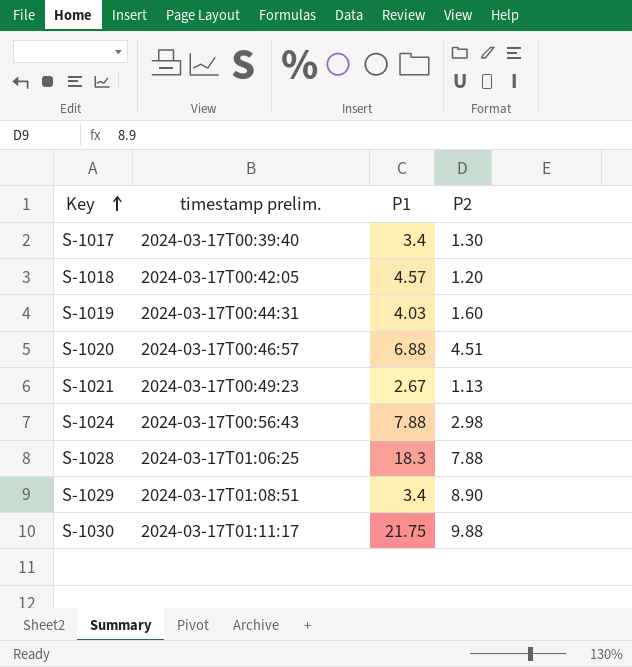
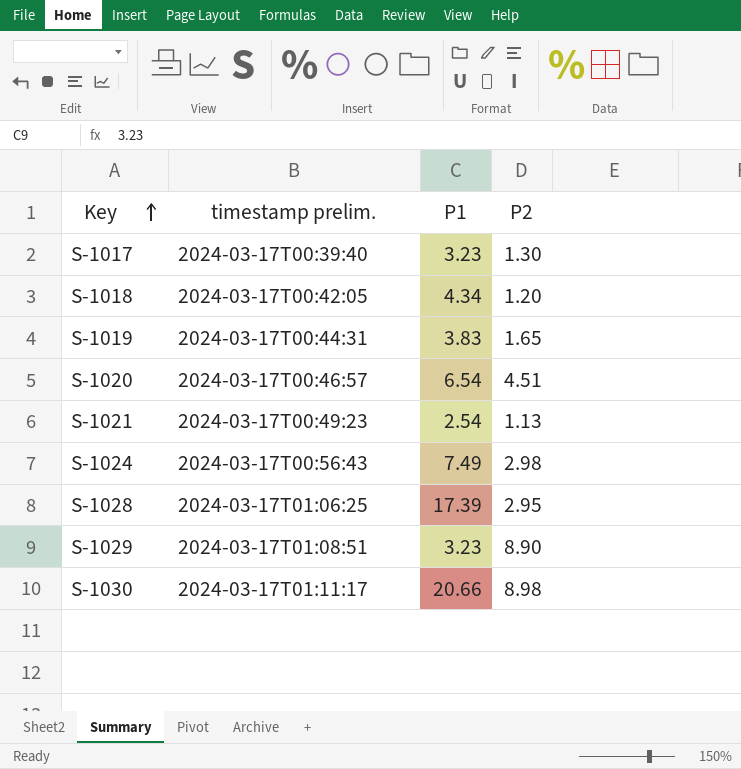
S-1017 | P1: 3.4 -> 3.23
S-1018 | P1: 4.57 -> 4.34
S-1019 | P1: 4.03 -> 3.83
S-1019 | P2: 1.60 -> 1.65
S-1020 | P1: 6.88 -> 6.54
S-1021 | P1: 2.67 -> 2.54
S-1024 | P1: 7.88 -> 7.49
S-1028 | P1: 18.3 -> 17.39
S-1028 | P2: 7.88 -> 2.95
S-1029 | P1: 3.4 -> 3.23
S-1030 | P1: 21.75 -> 20.66
S-1030 | P2: 9.88 -> 8.98

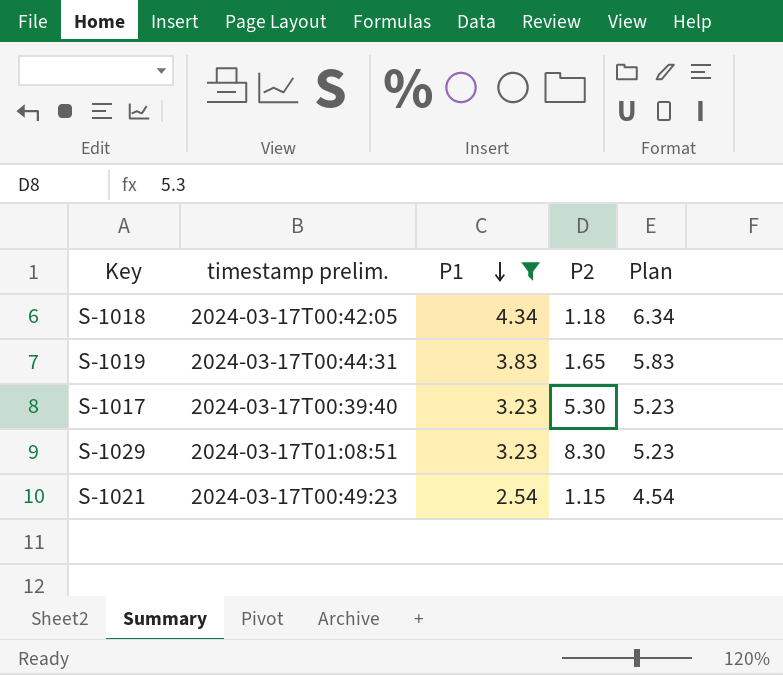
filter: none -> P1 <= 4.34
row order: Key ascending -> P1 descending
column Plan | formula: none -> [P1] + 2
S-1018 | P2: 1.20 -> 1.18
S-1017 | P2: 1.30 -> 5.30
S-1029 | P2: 8.90 -> 8.30
S-1021 | P2: 1.13 -> 1.15

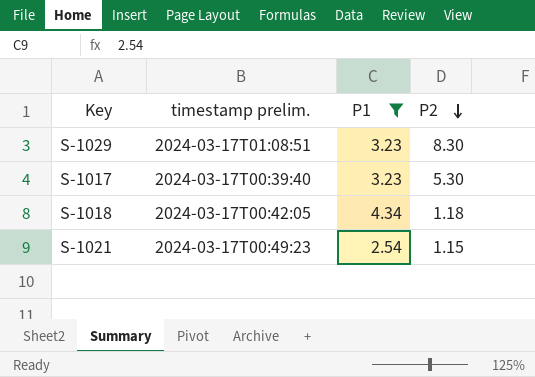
row order: P1 descending -> P2 descending
column Plan | formula: [P1] + 2 -> none
row S-1019: 2024-03-17T00:44:31 | 3.83 | 1.65 | 5.83 -> none

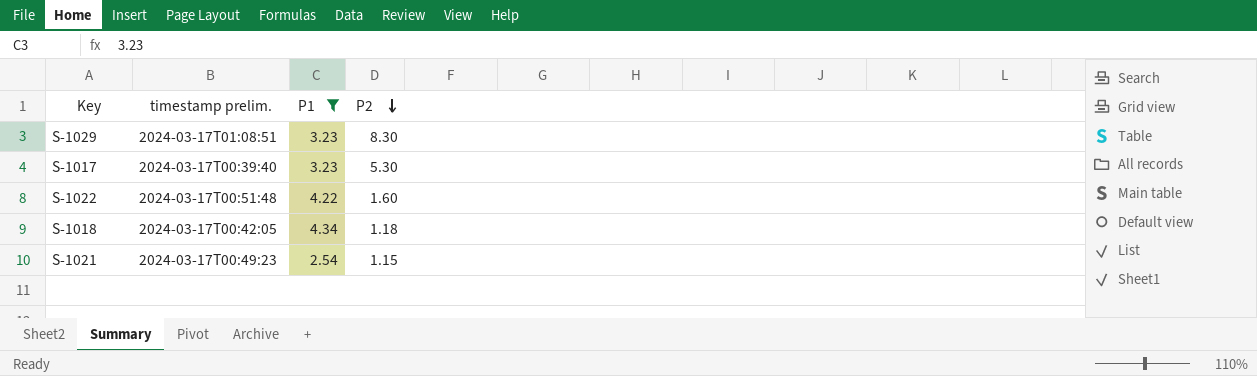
row S-1022: none -> 2024-03-17T00:51:48 | 4.22 | 1.60

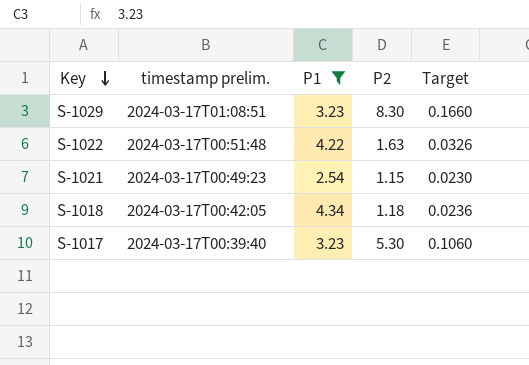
row order: P2 descending -> Key descending
column Target | formula: none -> [P2] * 0.02
S-1022 | P2: 1.60 -> 1.63

